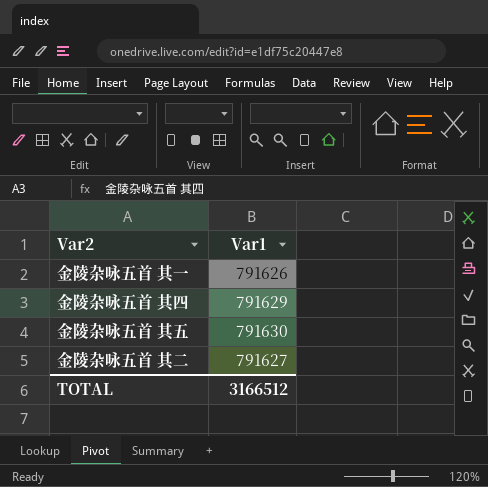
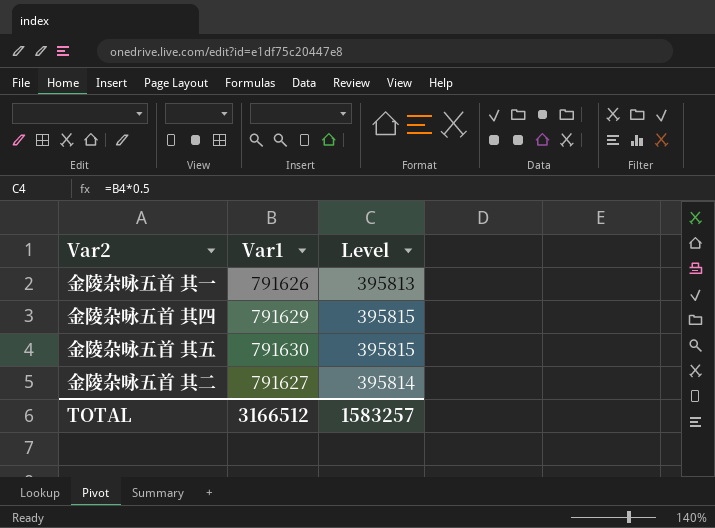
column Level | formula: none -> [Var1] * 0.5

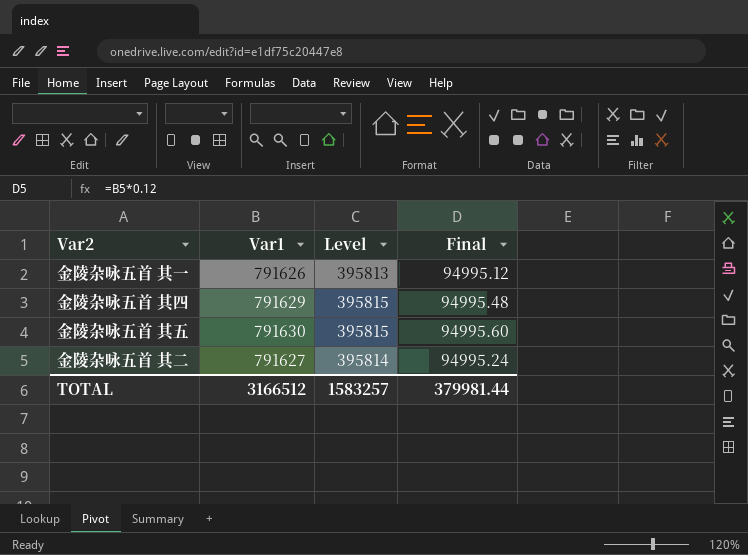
column Final | formula: none -> [Var1] * 0.12

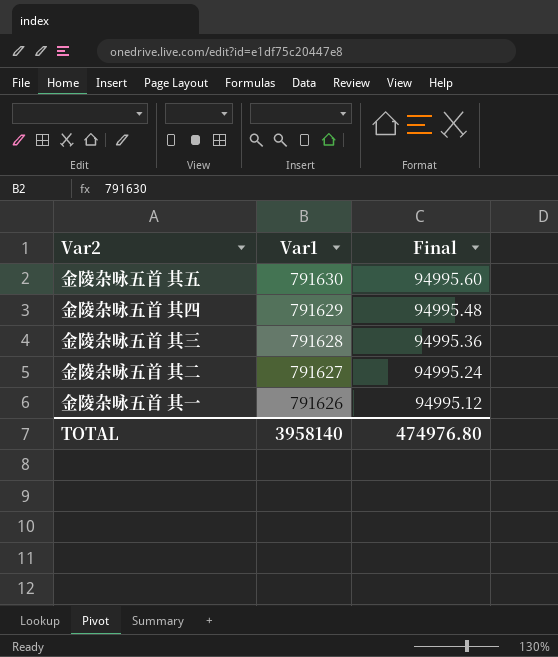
row order: none -> Var1 descending
column Level | formula: [Var1] * 0.5 -> none
row 金陵杂咏五首 其三: none -> 791628 | 94995.36
TOTAL | Var1: 3166512 -> 3958140
TOTAL | Final: 379981.44 -> 474976.80

